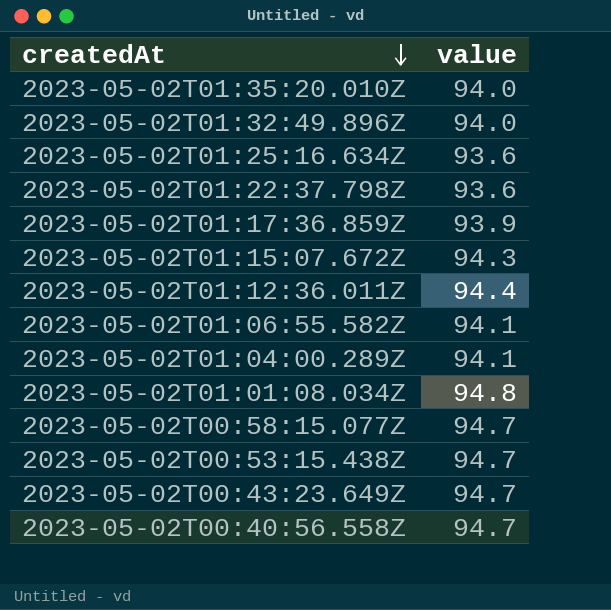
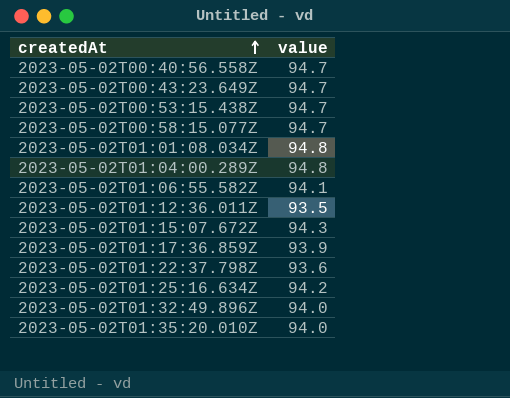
row order: createdAt descending -> createdAt ascending
2023-05-02T01:04:00.289Z | value: 94.1 -> 94.8
2023-05-02T01:12:36.011Z | value: 94.4 -> 93.5
2023-05-02T01:25:16.634Z | value: 93.6 -> 94.2

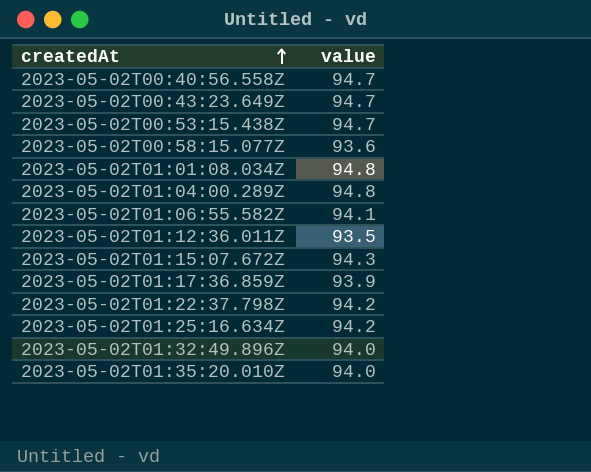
2023-05-02T00:58:15.077Z | value: 94.7 -> 93.6
2023-05-02T01:22:37.798Z | value: 93.6 -> 94.2

